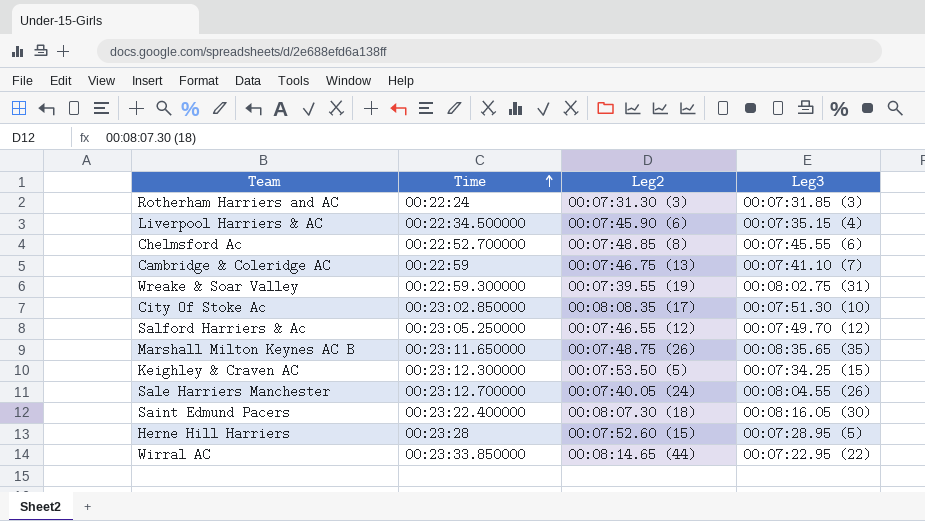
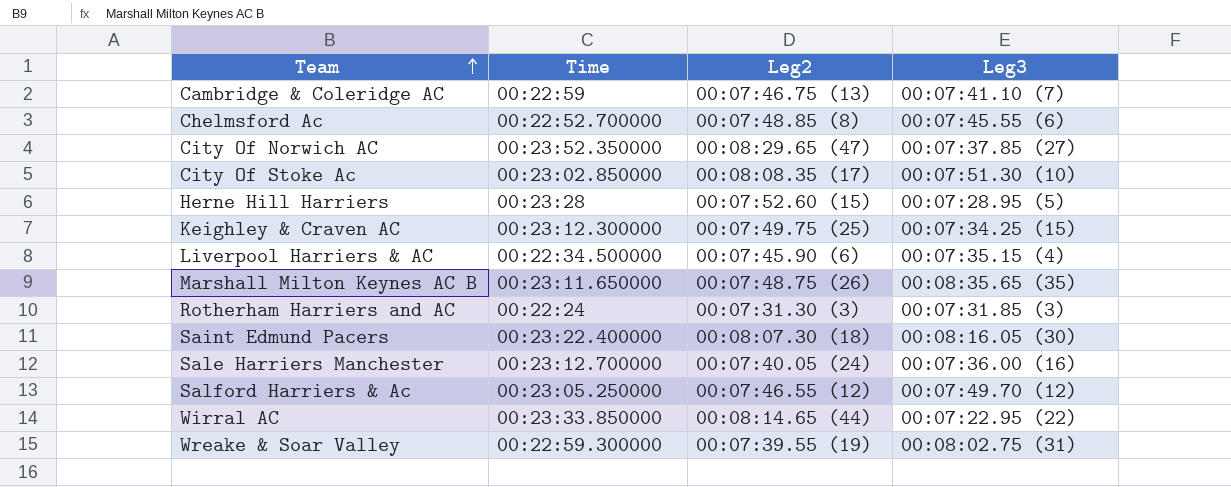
row order: Time ascending -> Team ascending
row City Of Norwich AC: none -> 00:23:52.350000 | 00:08:29.65 (47) | 00:07:37.85 (27)
Keighley & Craven AC | Leg2: 00:07:53.50 (5) -> 00:07:49.75 (25)
Sale Harriers Manchester | Leg3: 00:08:04.55 (26) -> 00:07:36.00 (16)

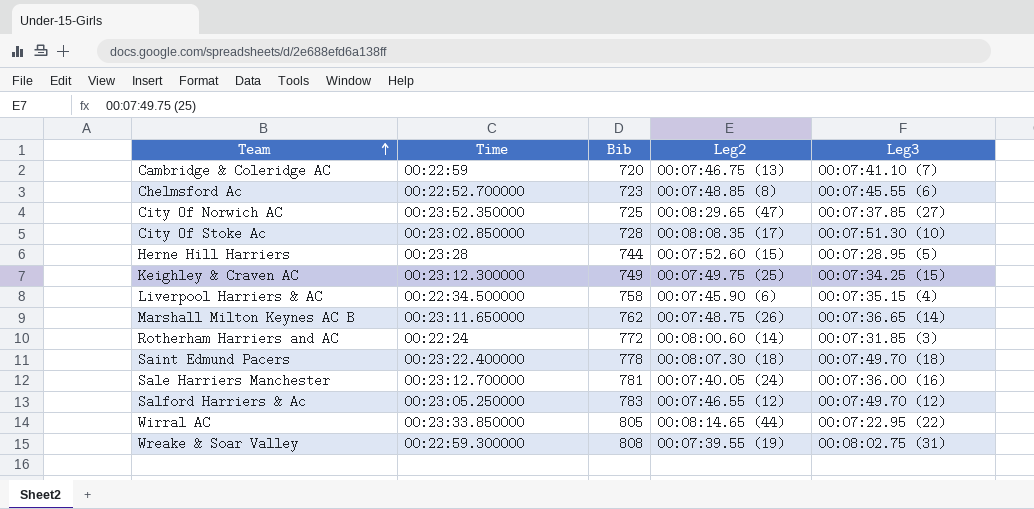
column Bib | position: none -> 3
Marshall Milton Keynes AC B | Leg3: 00:08:35.65 (35) -> 00:07:36.65 (14)
Rotherham Harriers and AC | Leg2: 00:07:31.30 (3) -> 00:08:00.60 (14)
Saint Edmund Pacers | Leg3: 00:08:16.05 (30) -> 00:07:49.70 (18)

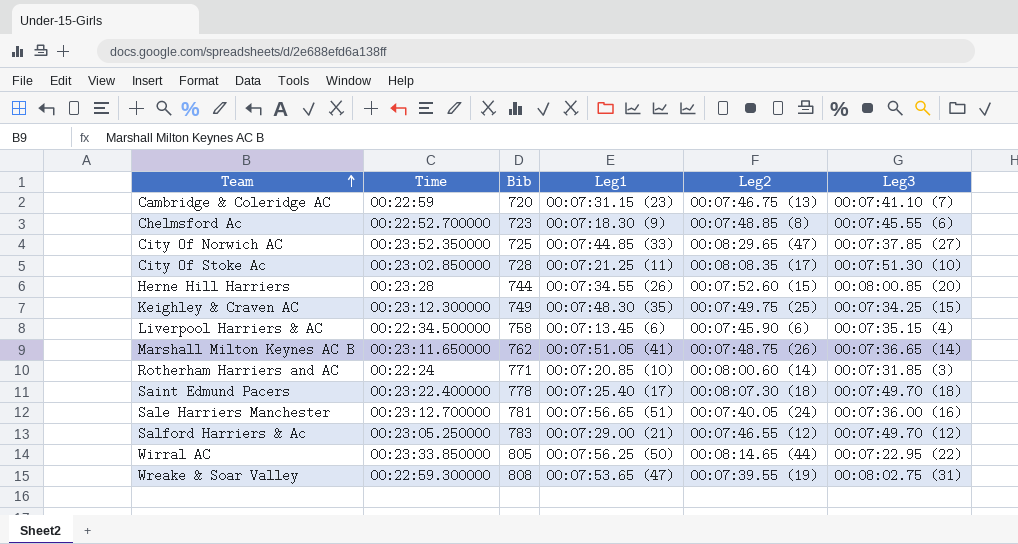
column Leg1 | position: none -> 4
Herne Hill Harriers | Leg3: 00:07:28.95 (5) -> 00:08:00.85 (20)
Rotherham Harriers and AC | Bib: 772 -> 771

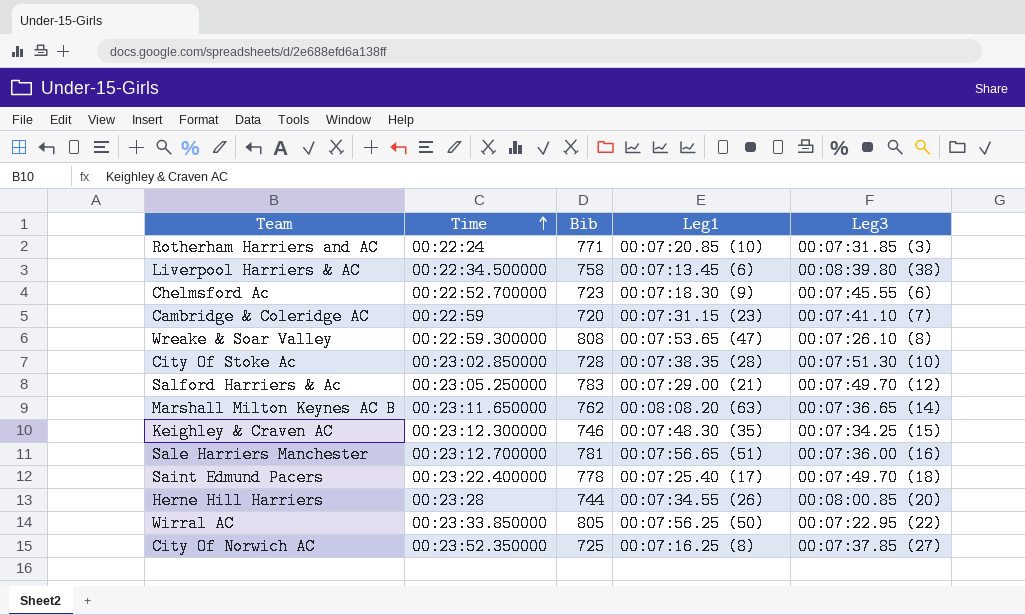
row order: Team ascending -> Time ascending
column Leg2 | position: 5 -> none
Liverpool Harriers & AC | Leg3: 00:07:35.15 (4) -> 00:08:39.80 (38)
Wreake & Soar Valley | Leg3: 00:08:02.75 (31) -> 00:07:26.10 (8)
City Of Stoke Ac | Leg1: 00:07:21.25 (11) -> 00:07:38.35 (28)
Marshall Milton Keynes AC B | Leg1: 00:07:51.05 (41) -> 00:08:08.20 (63)
Keighley & Craven AC | Bib: 749 -> 746
City Of Norwich AC | Leg1: 00:07:44.85 (33) -> 00:07:16.25 (8)

